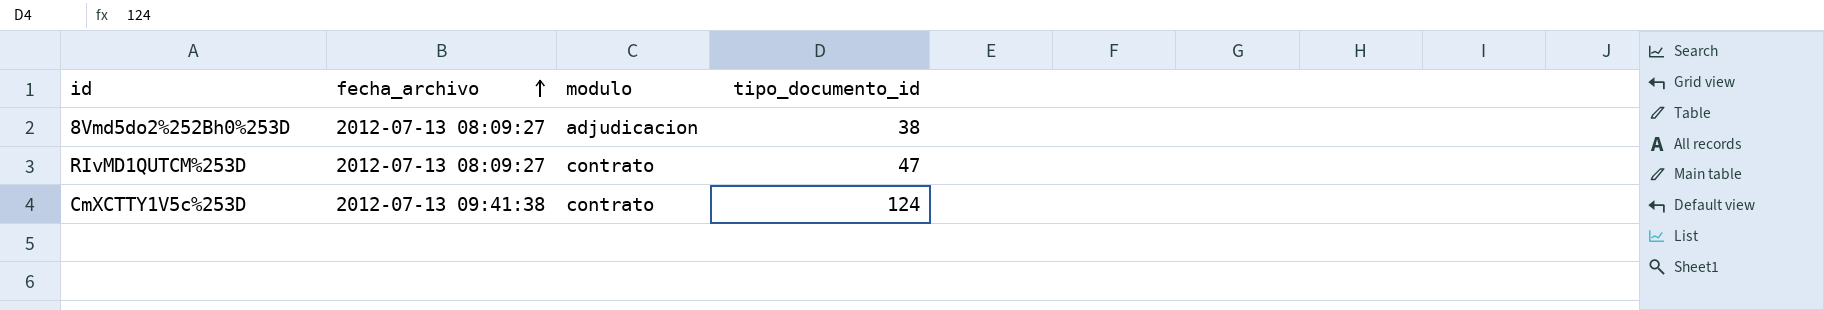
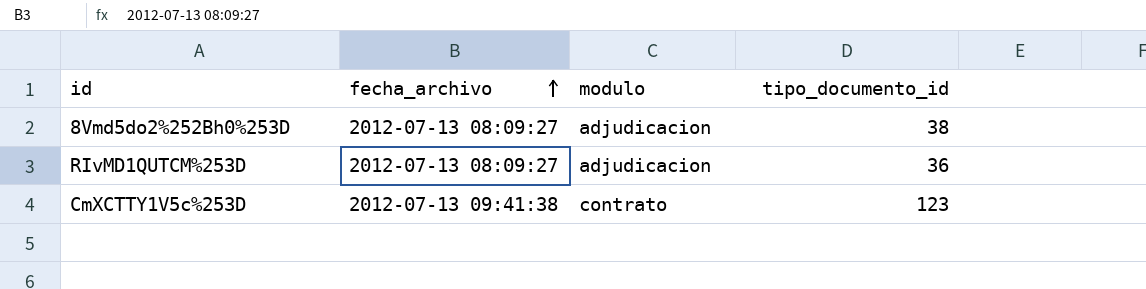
RIvMD1QUTCM%253D | modulo: contrato -> adjudicacion
RIvMD1QUTCM%253D | tipo_documento_id: 47 -> 36
CmXCTTY1V5c%253D | tipo_documento_id: 124 -> 123

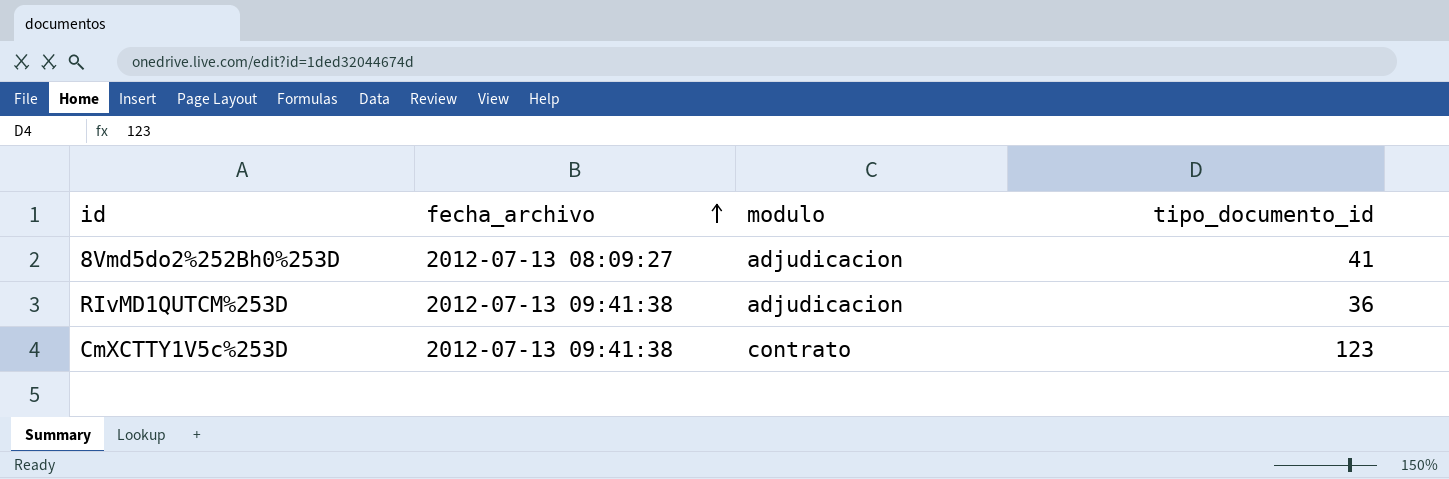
8Vmd5do2%252Bh0%253D | tipo_documento_id: 38 -> 41
RIvMD1QUTCM%253D | fecha_archivo: 2012-07-13 08:09:27 -> 2012-07-13 09:41:38

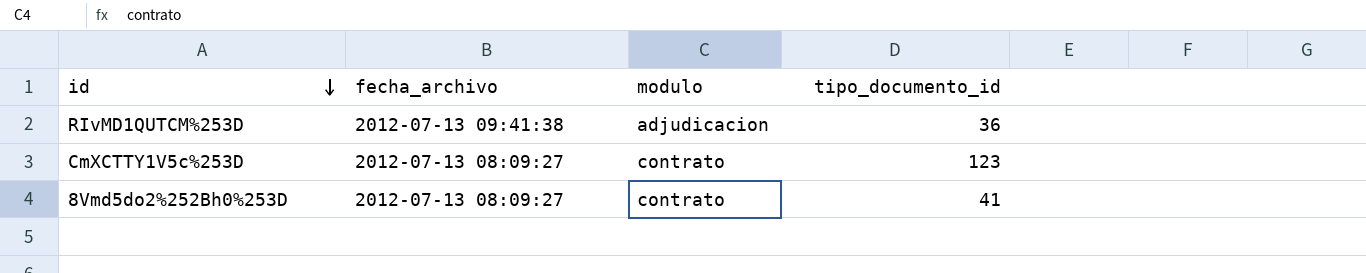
row order: fecha_archivo ascending -> id descending
CmXCTTY1V5c%253D | fecha_archivo: 2012-07-13 09:41:38 -> 2012-07-13 08:09:27
8Vmd5do2%252Bh0%253D | modulo: adjudicacion -> contrato

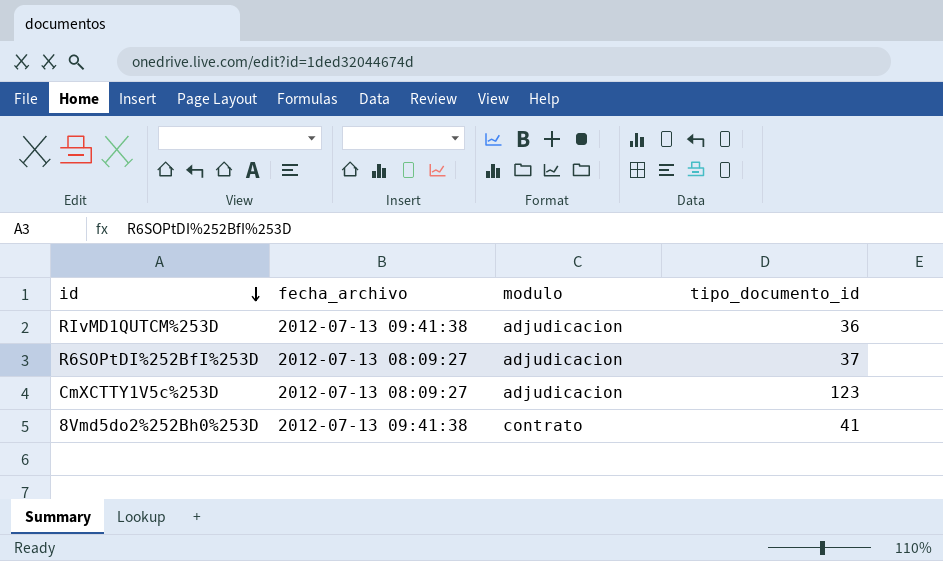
row R6SOPtDI%252BfI%253D: none -> 2012-07-13 08:09:27 | adjudicacion | 37
CmXCTTY1V5c%253D | modulo: contrato -> adjudicacion
8Vmd5do2%252Bh0%253D | fecha_archivo: 2012-07-13 08:09:27 -> 2012-07-13 09:41:38

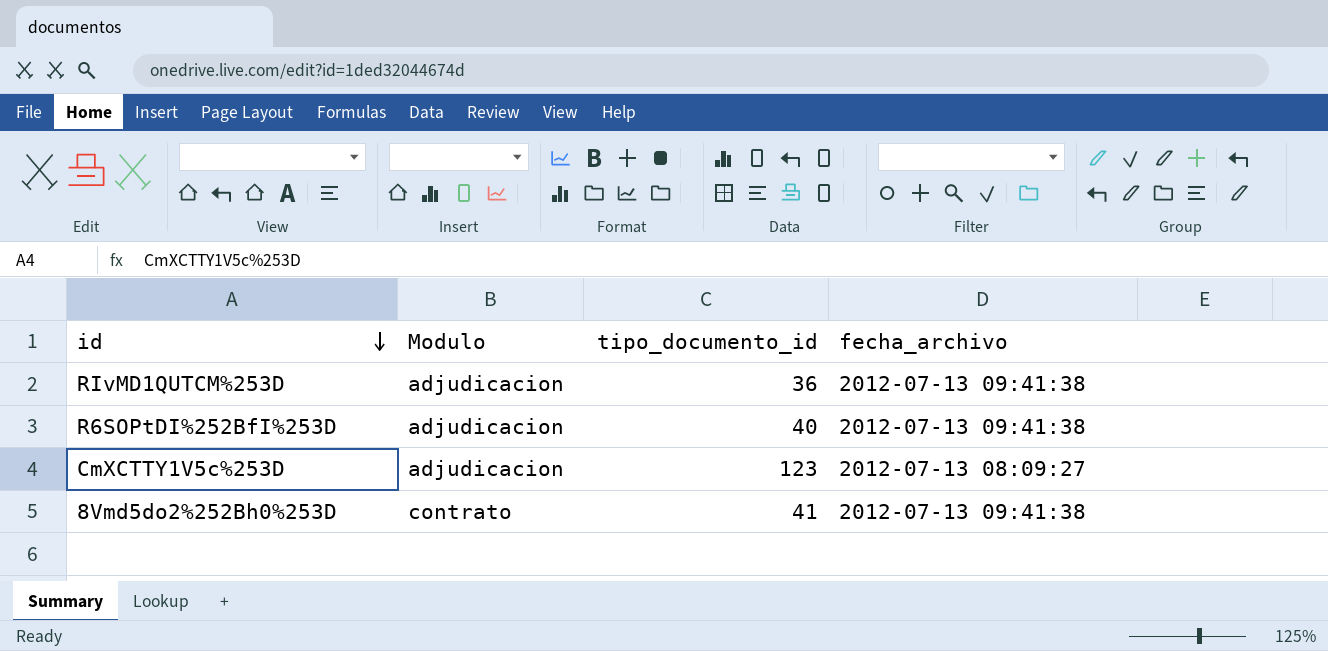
column name: modulo -> Modulo
column fecha_archivo | position: 2 -> 4
R6SOPtDI%252BfI%253D | tipo_documento_id: 37 -> 40
R6SOPtDI%252BfI%253D | fecha_archivo: 2012-07-13 08:09:27 -> 2012-07-13 09:41:38

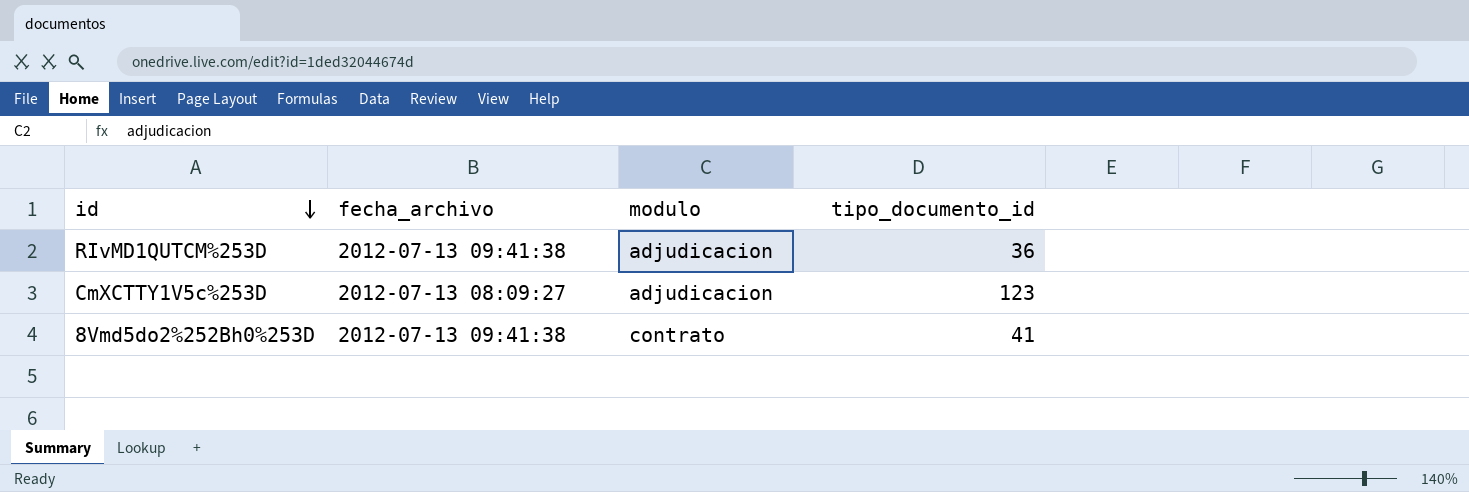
column fecha_archivo | position: 4 -> 2
column name: Modulo -> modulo
row R6SOPtDI%252BfI%253D: adjudicacion | 40 | 2012-07-13 09:41:38 -> none

